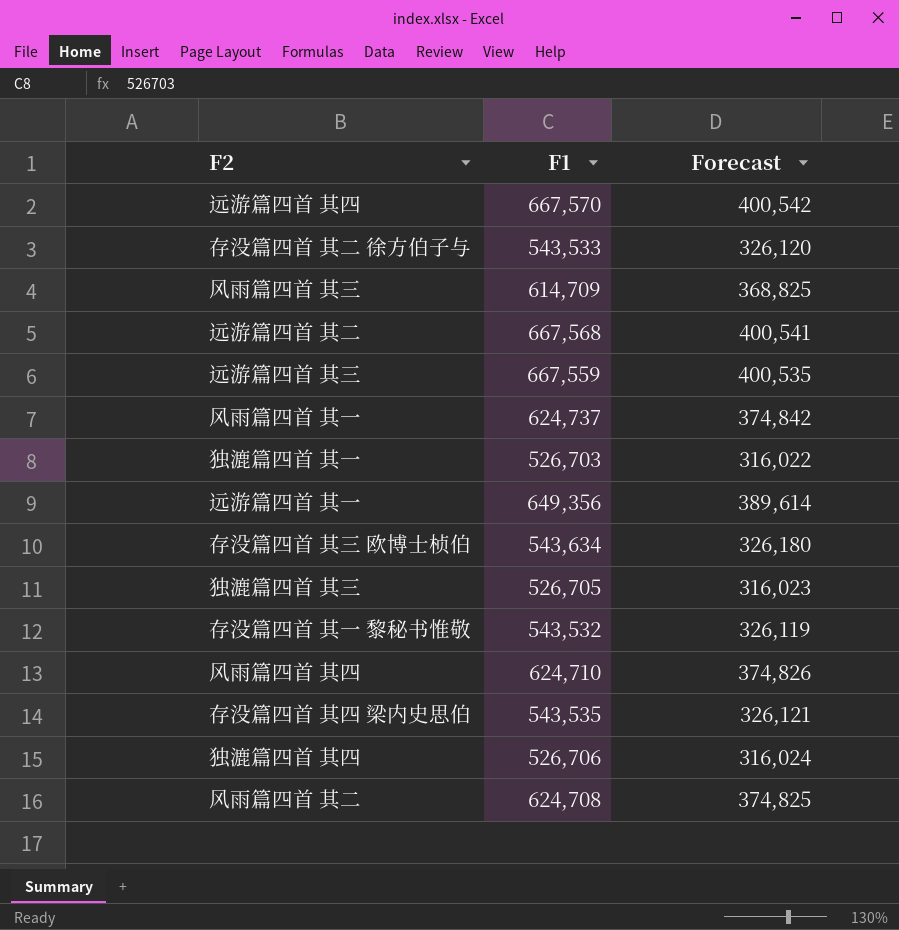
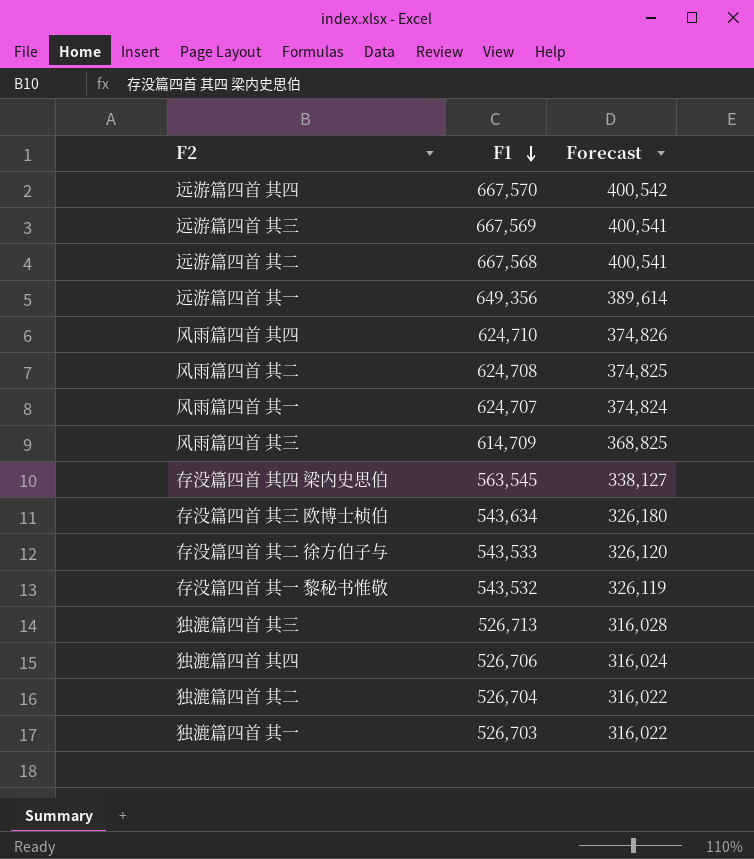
row order: none -> F1 descending
远游篇四首 其三 | F1: 667,559 -> 667,569
远游篇四首 其三 | Forecast: 400,535 -> 400,541
风雨篇四首 其一 | F1: 624,737 -> 624,707
风雨篇四首 其一 | Forecast: 374,842 -> 374,824
存没篇四首 其四 梁内史思伯 | F1: 543,535 -> 563,545
存没篇四首 其四 梁内史思伯 | Forecast: 326,121 -> 338,127
独漉篇四首 其三 | F1: 526,705 -> 526,713
独漉篇四首 其三 | Forecast: 316,023 -> 316,028
row 独漉篇四首 其二: none -> 526,704 | 316,022

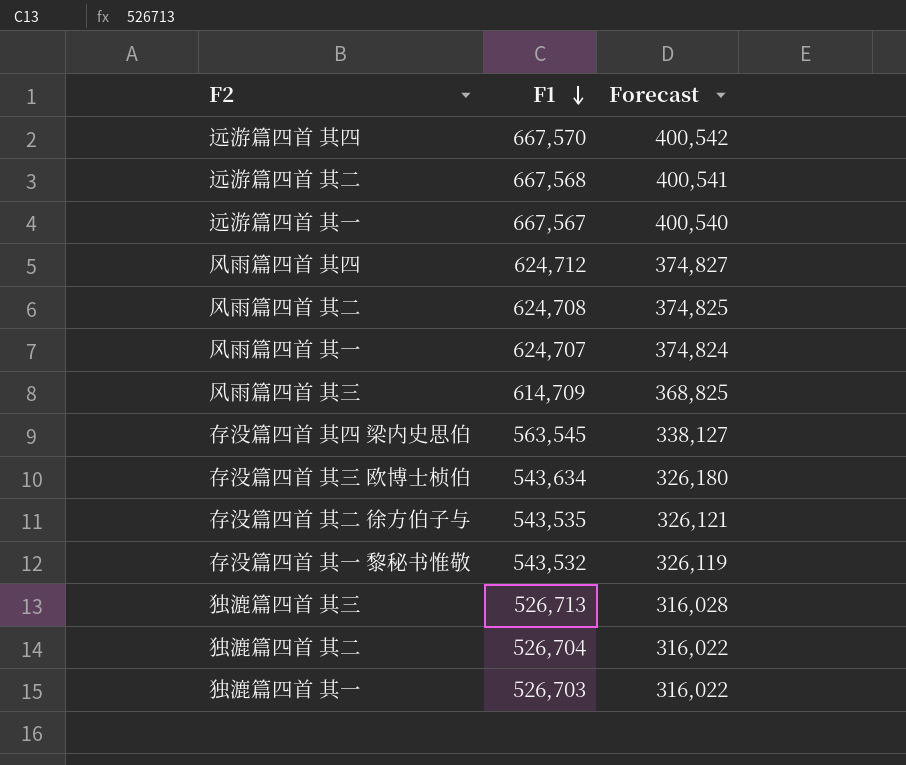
row 远游篇四首 其三: 667,569 | 400,541 -> none
row 独漉篇四首 其四: 526,706 | 316,024 -> none
远游篇四首 其一 | F1: 649,356 -> 667,567
远游篇四首 其一 | Forecast: 389,614 -> 400,540
风雨篇四首 其四 | F1: 624,710 -> 624,712
风雨篇四首 其四 | Forecast: 374,826 -> 374,827
存没篇四首 其二 徐方伯子与 | F1: 543,533 -> 543,535
存没篇四首 其二 徐方伯子与 | Forecast: 326,120 -> 326,121

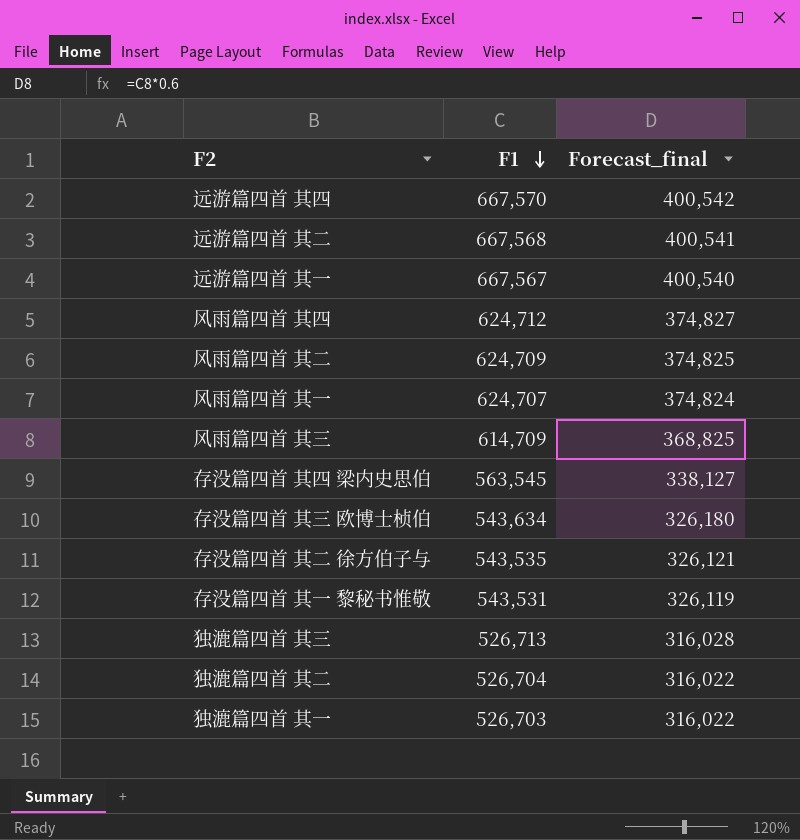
column name: Forecast -> Forecast_final
风雨篇四首 其二 | F1: 624,708 -> 624,709
存没篇四首 其一 黎秘书惟敬 | F1: 543,532 -> 543,531

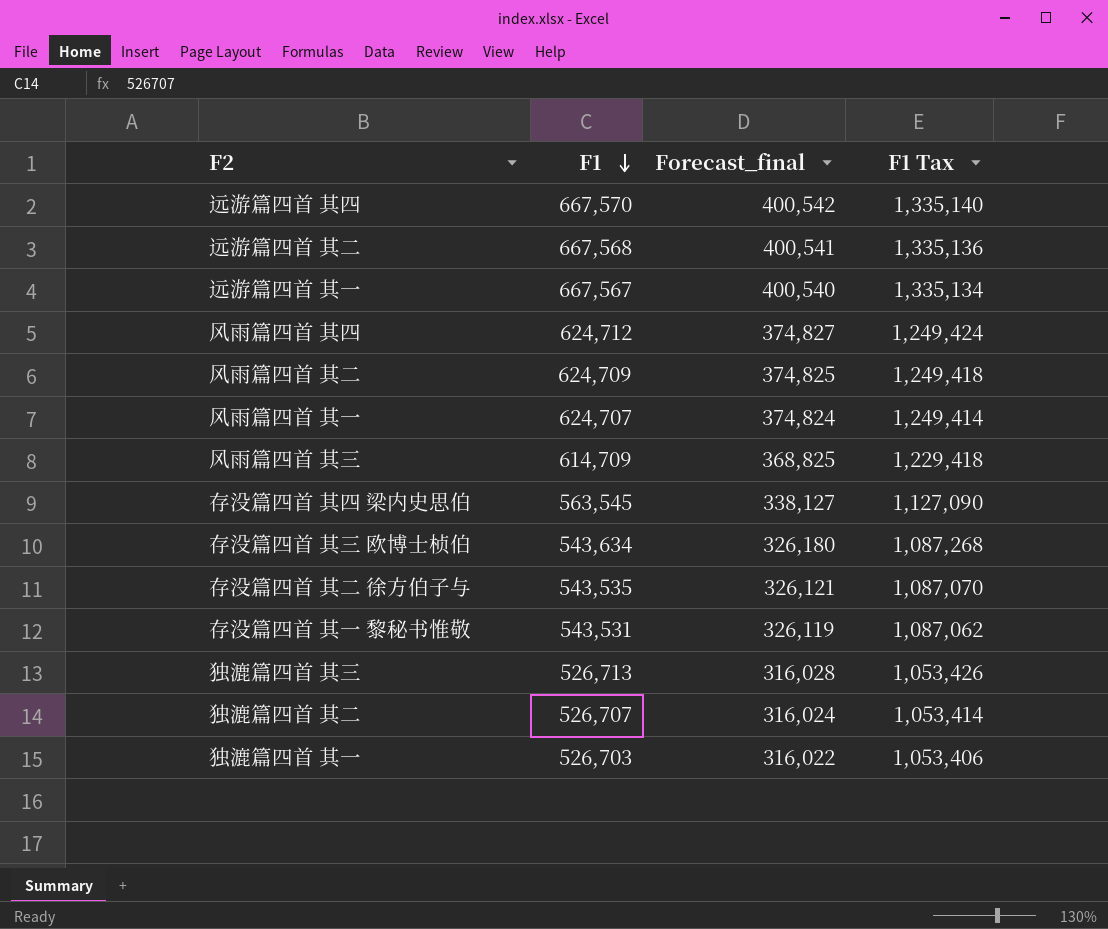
column F1 Tax | formula: none -> [F1] * 2
独漉篇四首 其二 | F1: 526,704 -> 526,707
独漉篇四首 其二 | Forecast_final: 316,022 -> 316,024

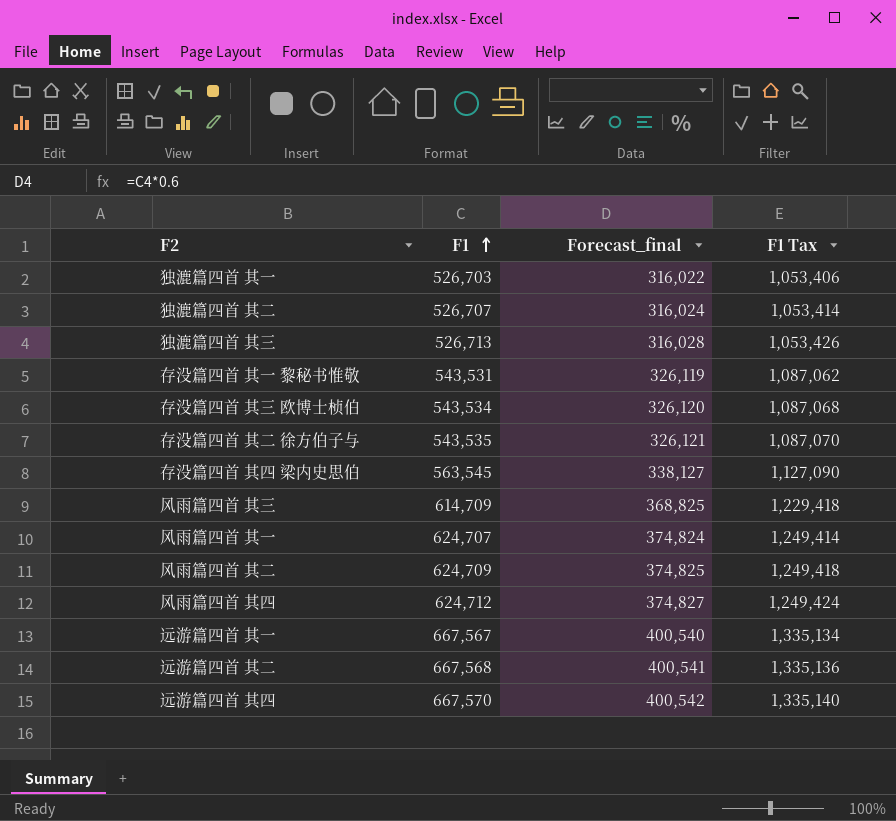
row order: F1 descending -> F1 ascending
存没篇四首 其三 欧博士桢伯 | F1: 543,634 -> 543,534
存没篇四首 其三 欧博士桢伯 | Forecast_final: 326,180 -> 326,120
存没篇四首 其三 欧博士桢伯 | F1 Tax: 1,087,268 -> 1,087,068

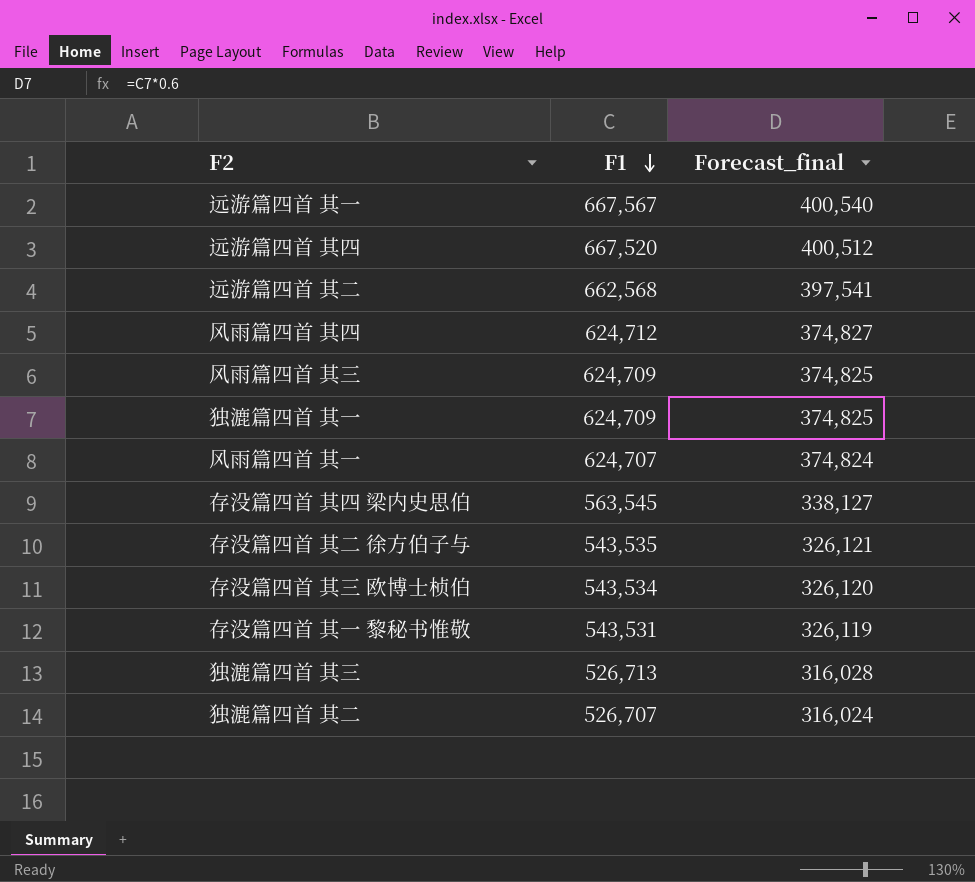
row order: F1 ascending -> F1 descending
column F1 Tax | formula: [F1] * 2 -> none
row 风雨篇四首 其二: 624,709 | 374,825 | 1,249,418 -> none
远游篇四首 其四 | F1: 667,570 -> 667,520
远游篇四首 其四 | Forecast_final: 400,542 -> 400,512
远游篇四首 其二 | F1: 667,568 -> 662,568
远游篇四首 其二 | Forecast_final: 400,541 -> 397,541
风雨篇四首 其三 | F1: 614,709 -> 624,709
风雨篇四首 其三 | Forecast_final: 368,825 -> 374,825
独漉篇四首 其一 | F1: 526,703 -> 624,709
独漉篇四首 其一 | Forecast_final: 316,022 -> 374,825

